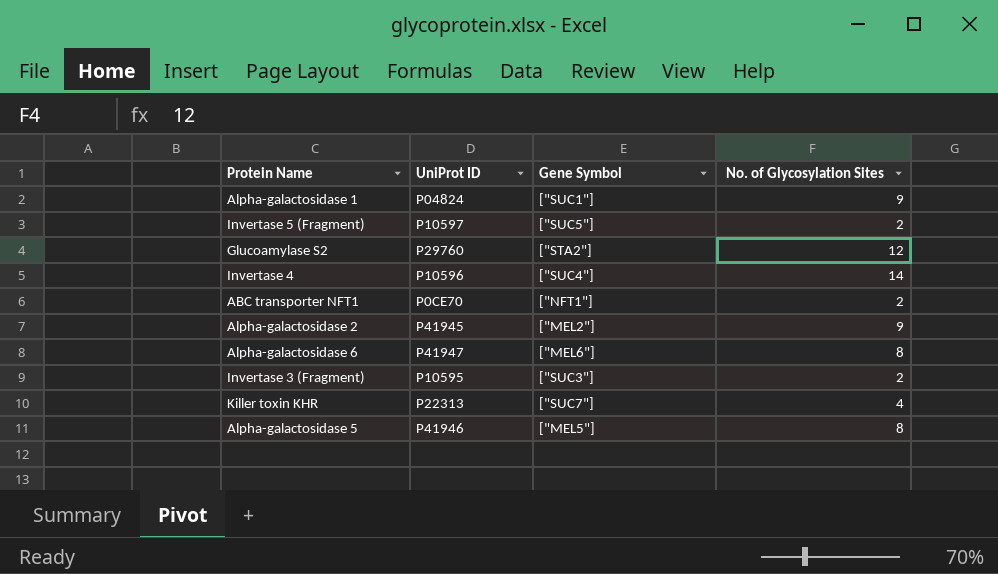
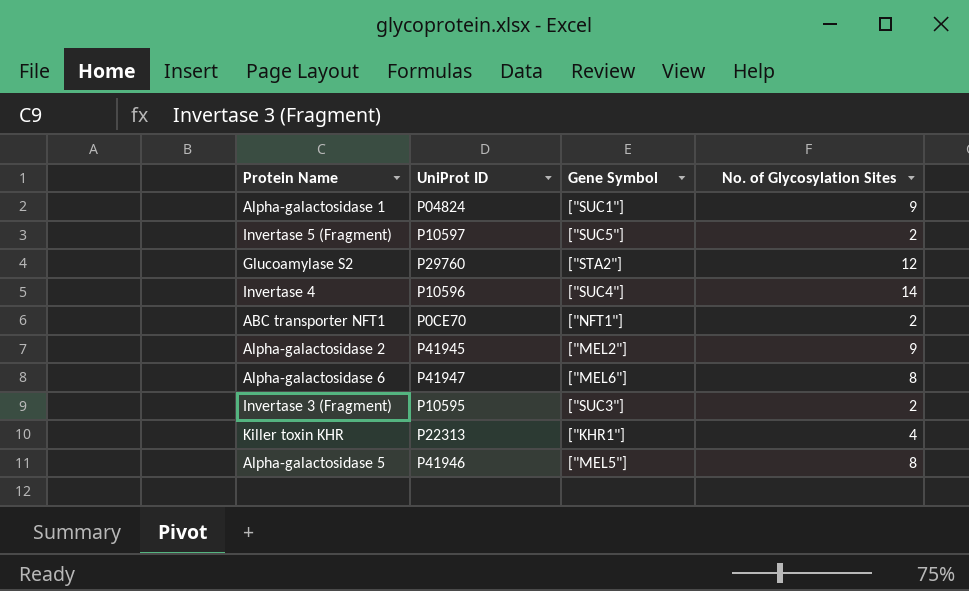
Killer toxin KHR | Gene Symbol: ["SUC7"] -> ["KHR1"]

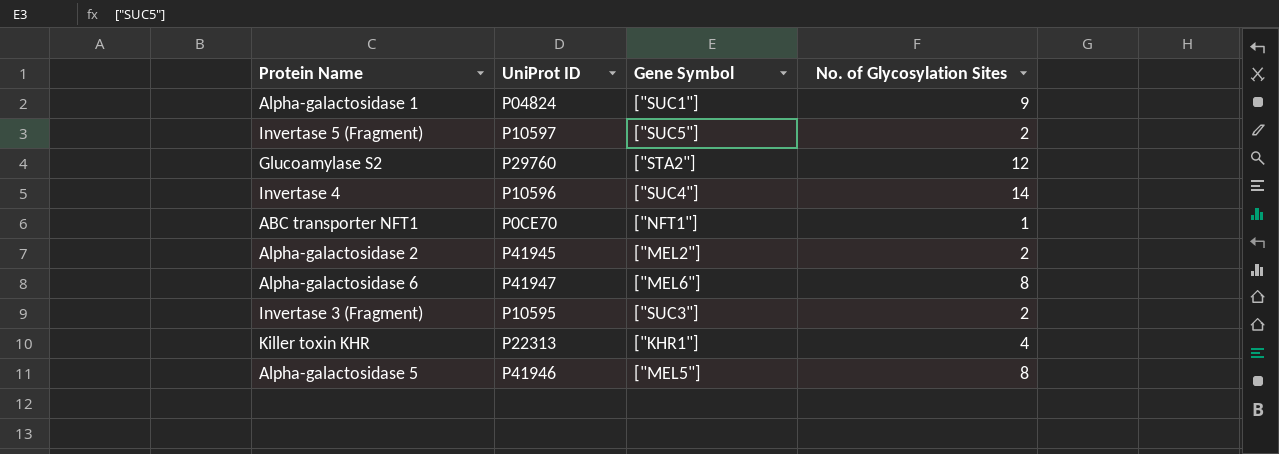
ABC transporter NFT1 | No. of Glycosylation Sites: 2 -> 1
Alpha-galactosidase 2 | No. of Glycosylation Sites: 9 -> 2

